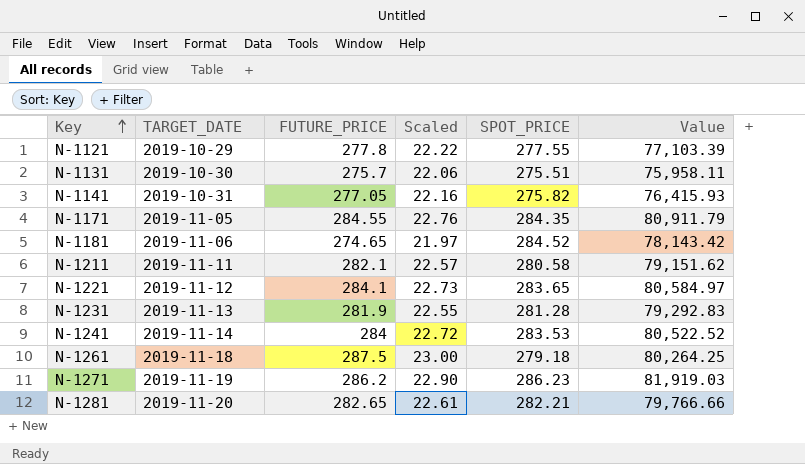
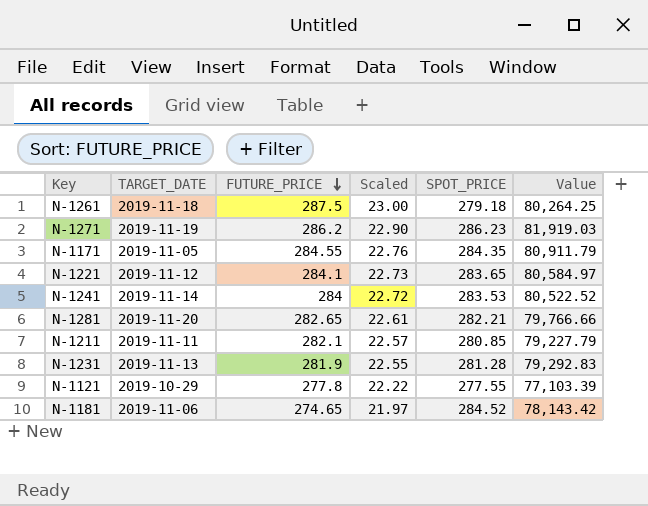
row order: Key ascending -> FUTURE_PRICE descending
row N-1131: 2019-10-30 | 275.7 | 22.06 | 275.51 | 75,958.11 -> none
row N-1141: 2019-10-31 | 277.05 | 22.16 | 275.82 | 76,415.93 -> none
N-1211 | SPOT_PRICE: 280.58 -> 280.85
N-1211 | Value: 79,151.62 -> 79,227.79

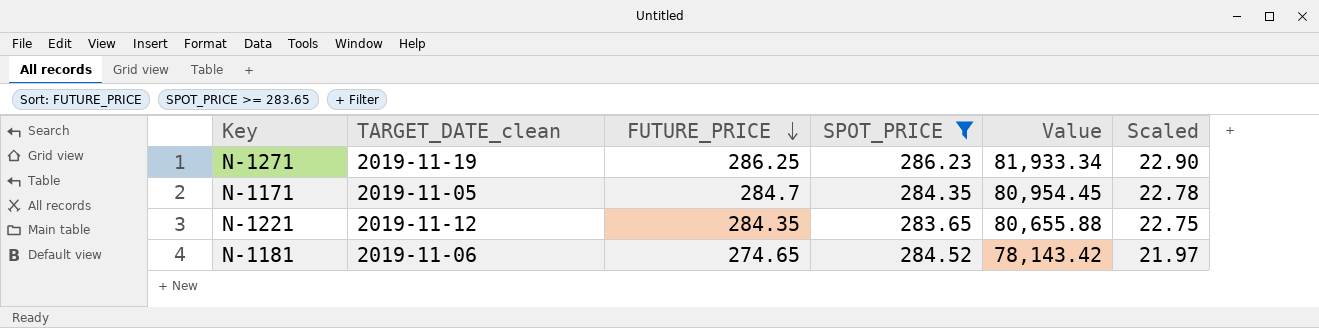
filter: none -> SPOT_PRICE >= 283.65
column name: TARGET_DATE -> TARGET_DATE_clean
column Scaled | position: 4 -> 6
N-1271 | FUTURE_PRICE: 286.2 -> 286.25
N-1271 | Value: 81,919.03 -> 81,933.34
N-1171 | FUTURE_PRICE: 284.55 -> 284.7
N-1171 | Value: 80,911.79 -> 80,954.45
N-1171 | Scaled: 22.76 -> 22.78
N-1221 | FUTURE_PRICE: 284.1 -> 284.35
N-1221 | Value: 80,584.97 -> 80,655.88
N-1221 | Scaled: 22.73 -> 22.75

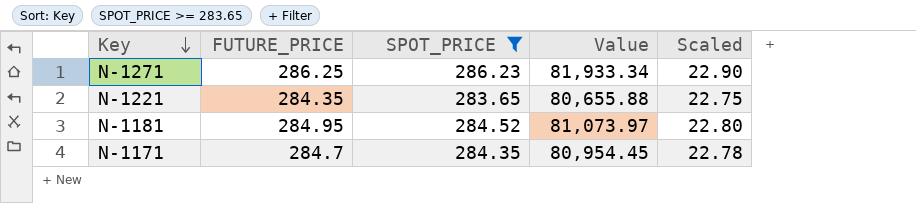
row order: FUTURE_PRICE descending -> Key descending
column TARGET_DATE_clean | position: 2 -> none
N-1181 | FUTURE_PRICE: 274.65 -> 284.95
N-1181 | Value: 78,143.42 -> 81,073.97
N-1181 | Scaled: 21.97 -> 22.80

